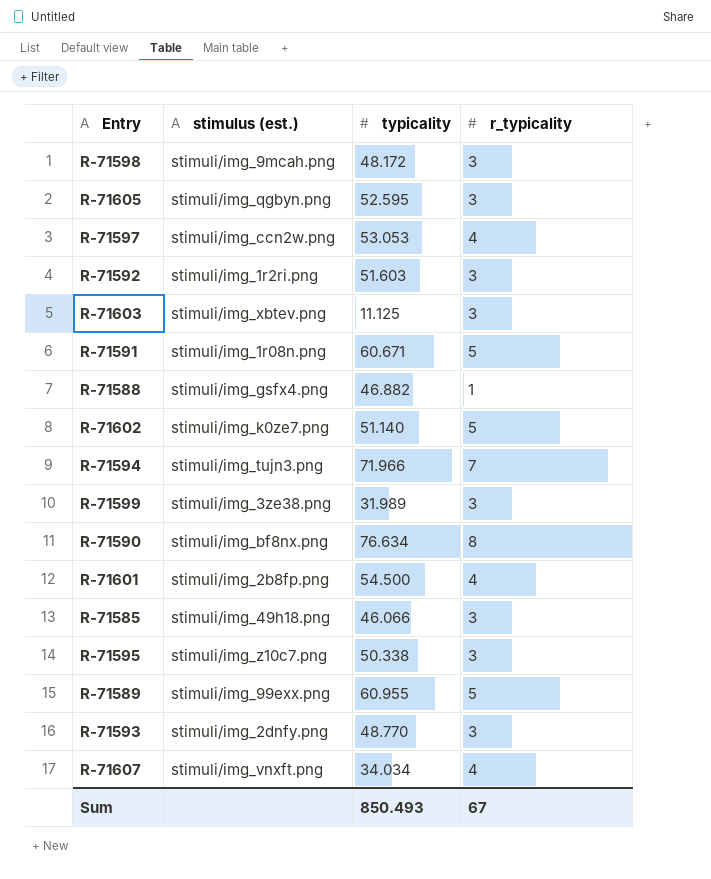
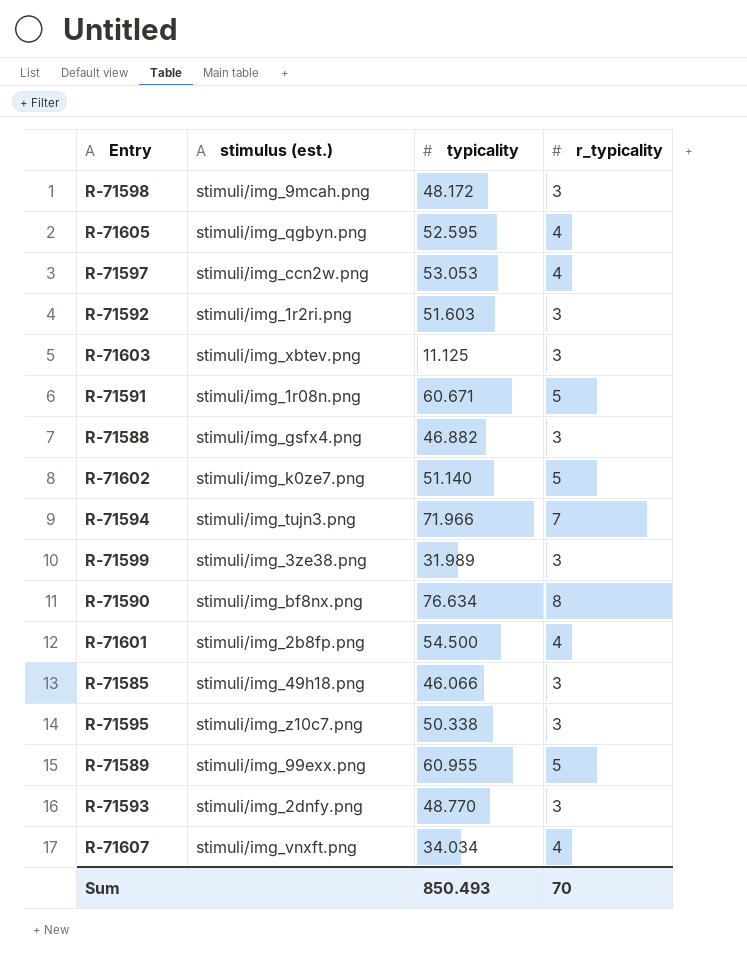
R-71605 | r_typicality: 3 -> 4
R-71588 | r_typicality: 1 -> 3
Sum | r_typicality: 67 -> 70

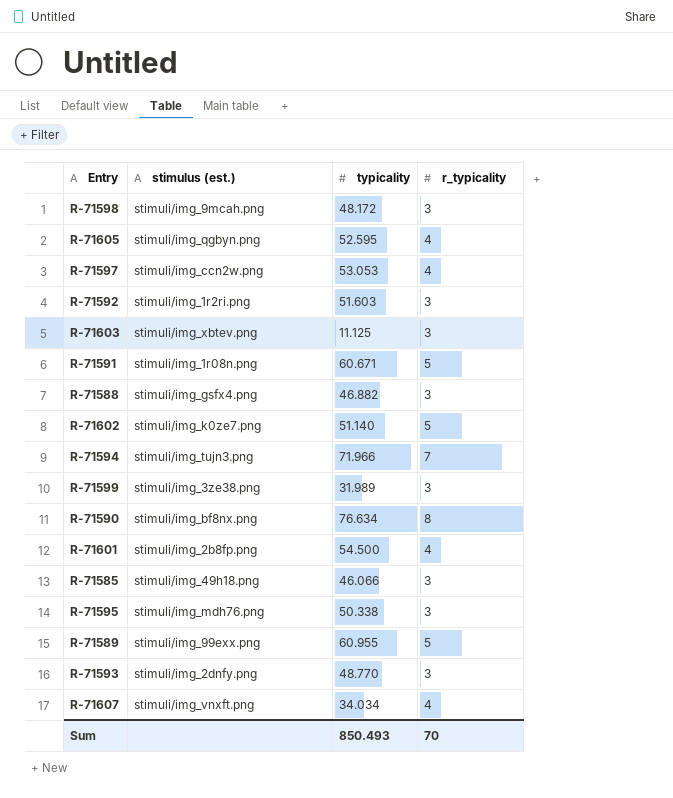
R-71595 | stimulus (est.): stimuli/img_z10c7.png -> stimuli/img_mdh76.png

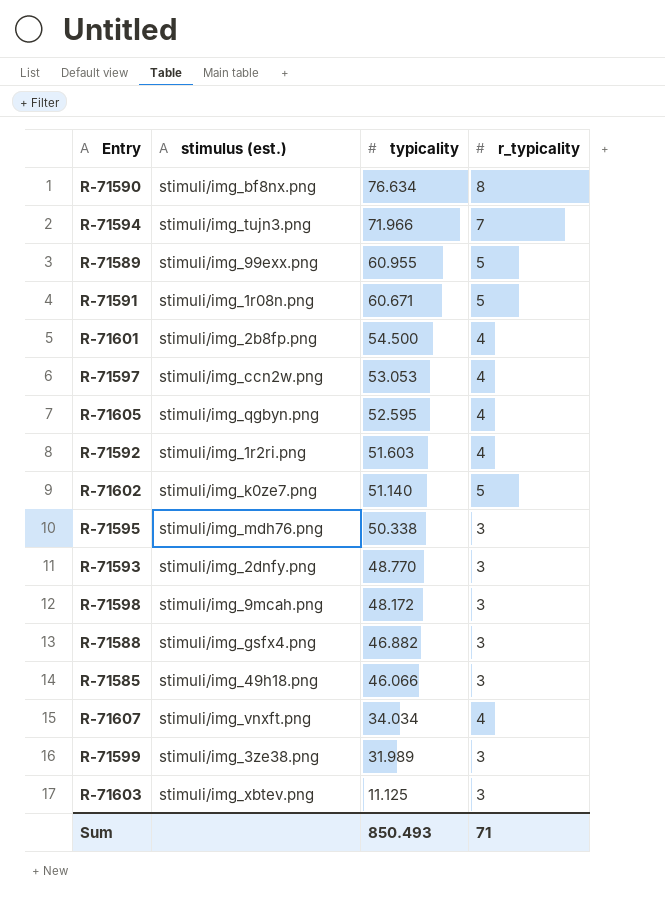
row order: none -> typicality descending
R-71592 | r_typicality: 3 -> 4
Sum | r_typicality: 70 -> 71

